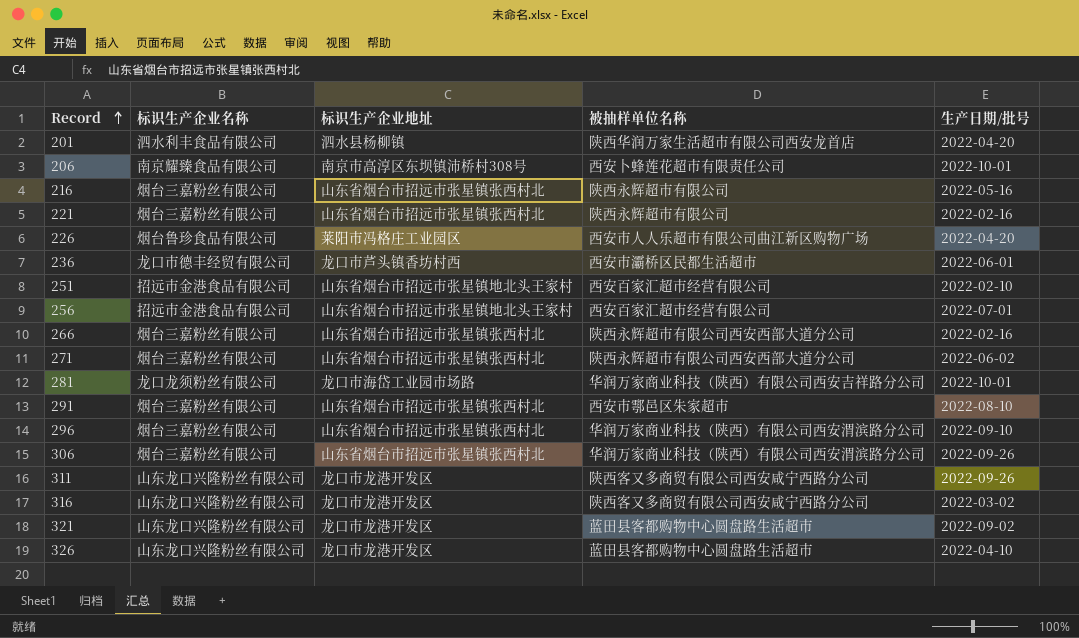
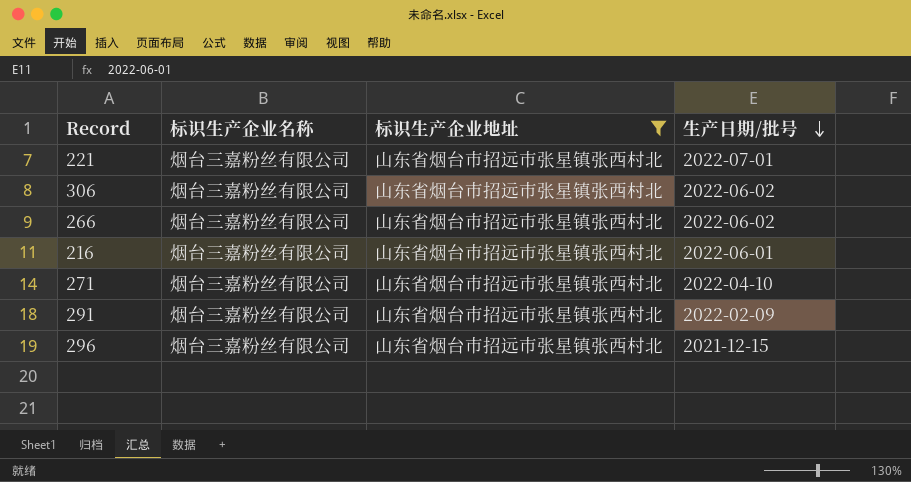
filter: none -> 标识生产企业地址 = 山东省烟台市招远市张星镇张西村北
row order: Record ascending -> 生产日期/批号 descending
column 被抽样单位名称 | position: 4 -> none
221 | 生产日期/批号: 2022-02-16 -> 2022-07-01
306 | 生产日期/批号: 2022-09-26 -> 2022-06-02
266 | 生产日期/批号: 2022-02-16 -> 2022-06-02
216 | 生产日期/批号: 2022-05-16 -> 2022-06-01
271 | 生产日期/批号: 2022-06-02 -> 2022-04-10
291 | 生产日期/批号: 2022-08-10 -> 2022-02-09
296 | 生产日期/批号: 2022-09-10 -> 2021-12-15

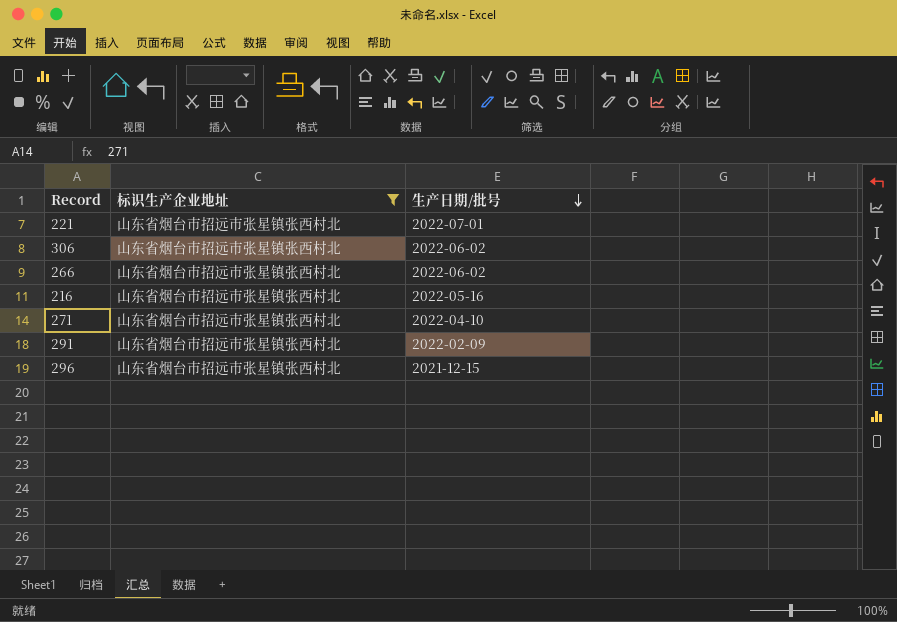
column 标识生产企业名称 | position: 2 -> none
216 | 生产日期/批号: 2022-06-01 -> 2022-05-16

